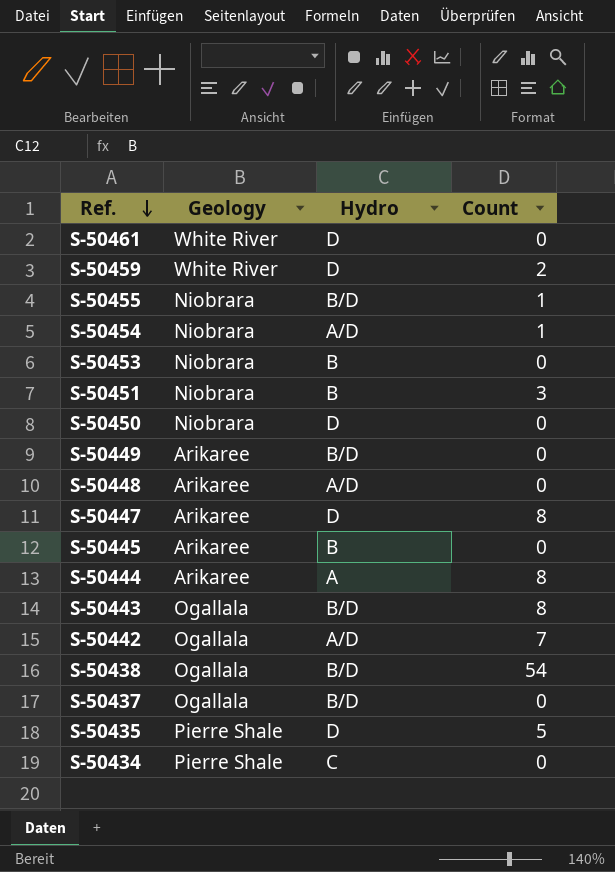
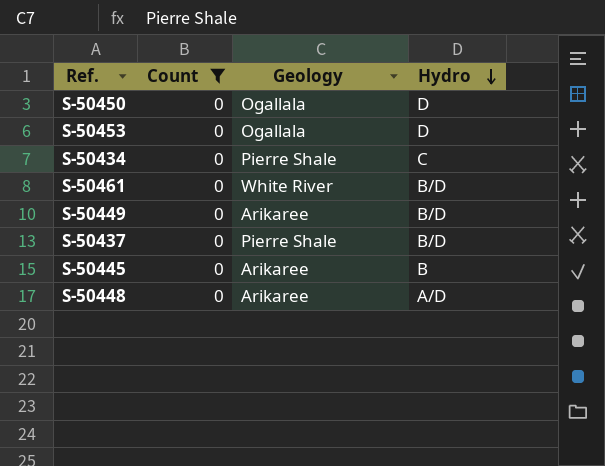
filter: none -> Count = 0
row order: Ref. descending -> Hydro descending
column Count | position: 4 -> 2
S-50450 | Geology: Niobrara -> Ogallala
S-50453 | Geology: Niobrara -> Ogallala
S-50453 | Hydro: B -> D
S-50461 | Hydro: D -> B/D
S-50437 | Geology: Ogallala -> Pierre Shale

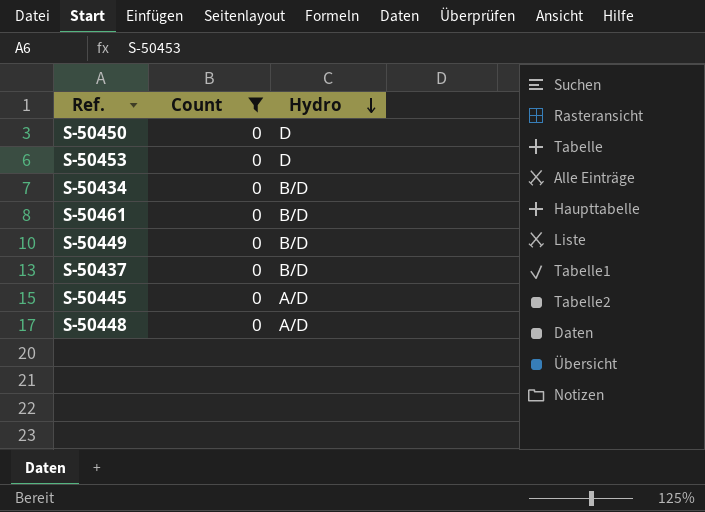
column Geology | position: 3 -> none
S-50434 | Hydro: C -> B/D
S-50445 | Hydro: B -> A/D

